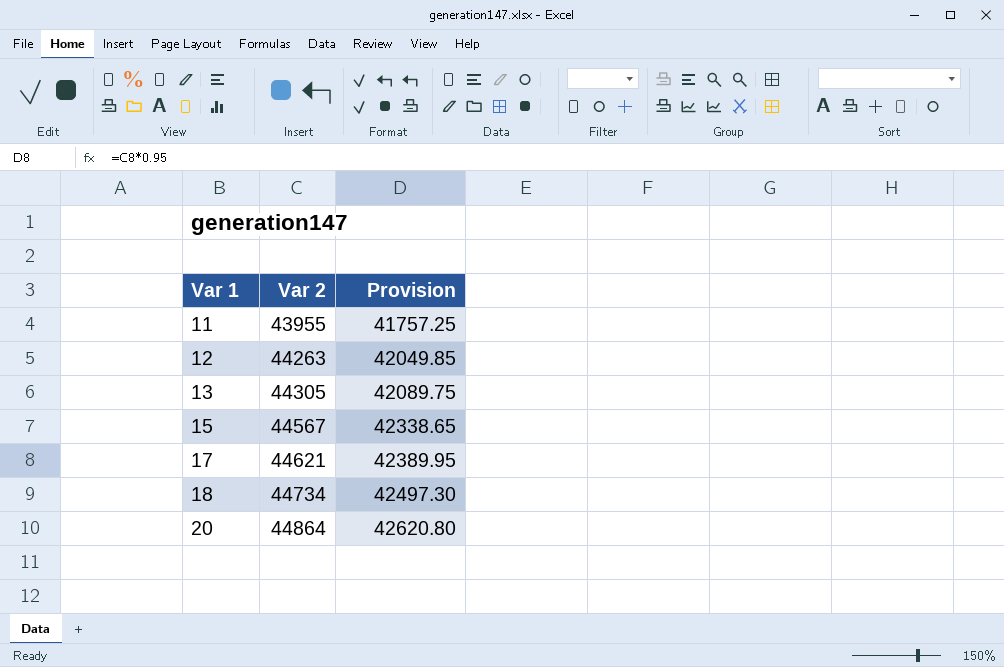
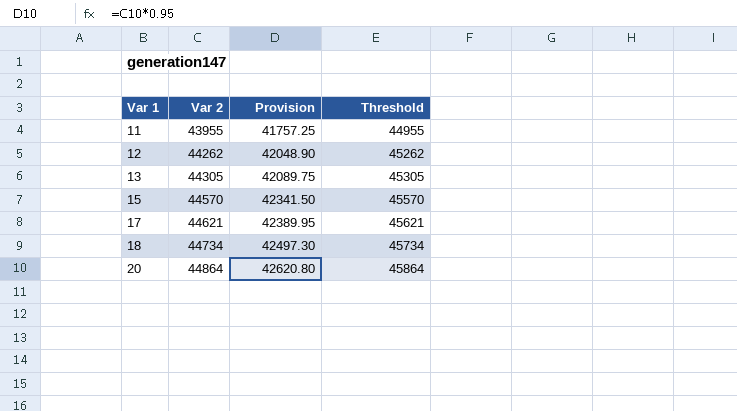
column Threshold | formula: none -> [Var 2] + 1000
12 | Var 2: 44263 -> 44262
12 | Provision: 42049.85 -> 42048.90
15 | Var 2: 44567 -> 44570
15 | Provision: 42338.65 -> 42341.50

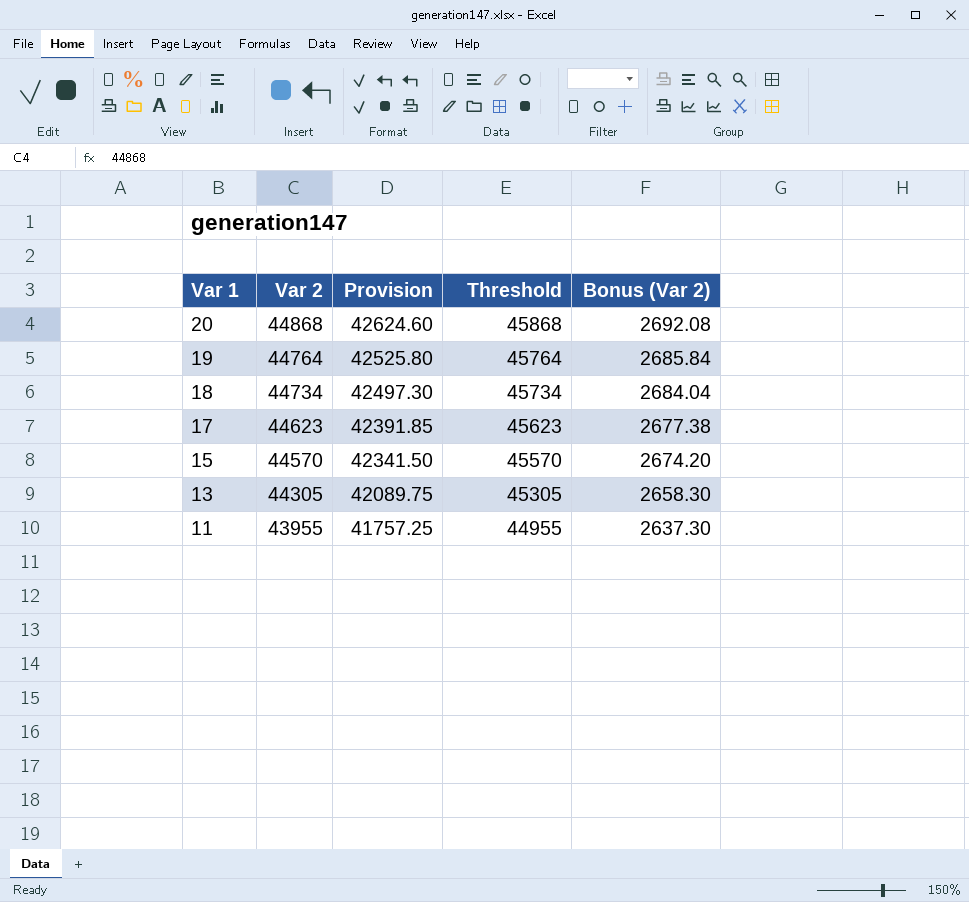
row order: Var 1 ascending -> Var 1 descending
column Bonus (Var 2) | formula: none -> [Var 2] * 0.06
row 12: 44262 | 42048.90 | 45262 -> none
20 | Var 2: 44864 -> 44868
20 | Provision: 42620.80 -> 42624.60
20 | Threshold: 45864 -> 45868
row 19: none -> 44764 | 42525.80 | 45764 | 2685.84
17 | Var 2: 44621 -> 44623
17 | Provision: 42389.95 -> 42391.85
17 | Threshold: 45621 -> 45623

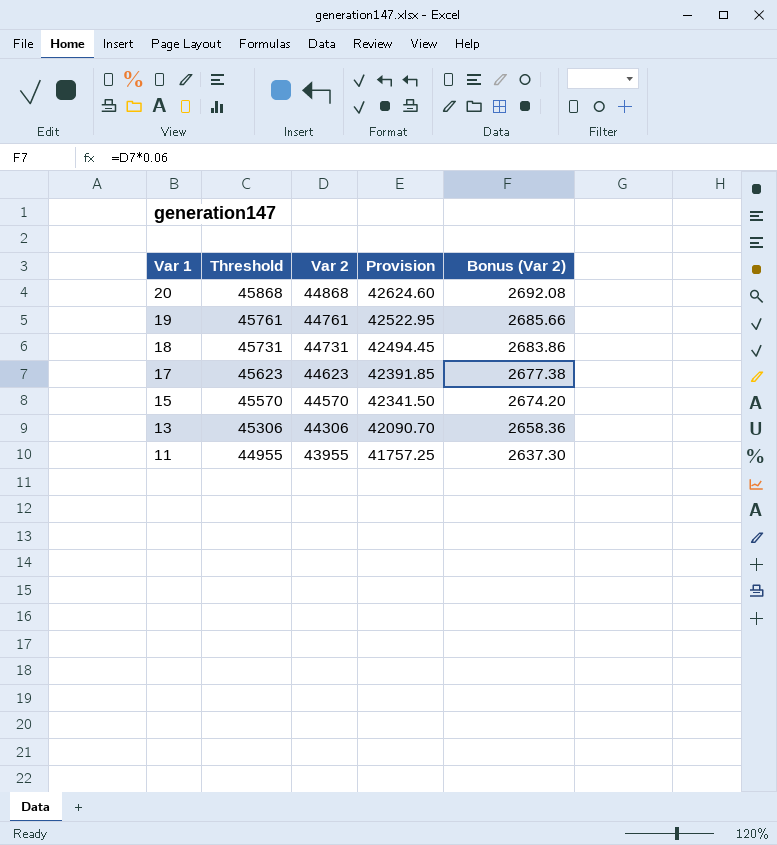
column Threshold | position: 4 -> 2
19 | Threshold: 45764 -> 45761
19 | Var 2: 44764 -> 44761
19 | Provision: 42525.80 -> 42522.95
19 | Bonus (Var 2): 2685.84 -> 2685.66
18 | Threshold: 45734 -> 45731
18 | Var 2: 44734 -> 44731
18 | Provision: 42497.30 -> 42494.45
18 | Bonus (Var 2): 2684.04 -> 2683.86
13 | Threshold: 45305 -> 45306
13 | Var 2: 44305 -> 44306
13 | Provision: 42089.75 -> 42090.70
13 | Bonus (Var 2): 2658.30 -> 2658.36

